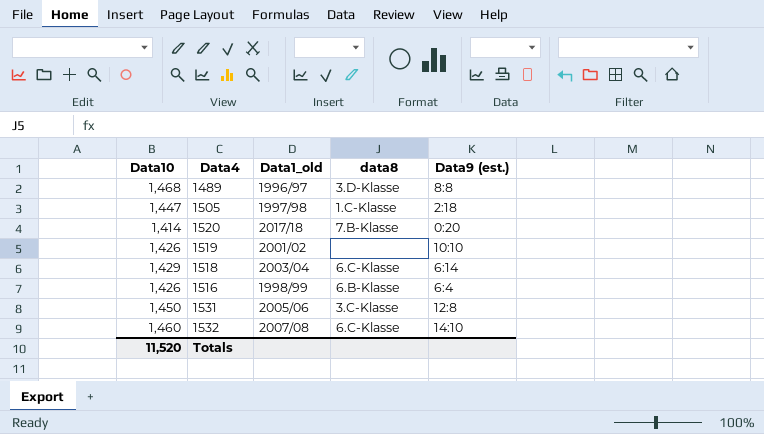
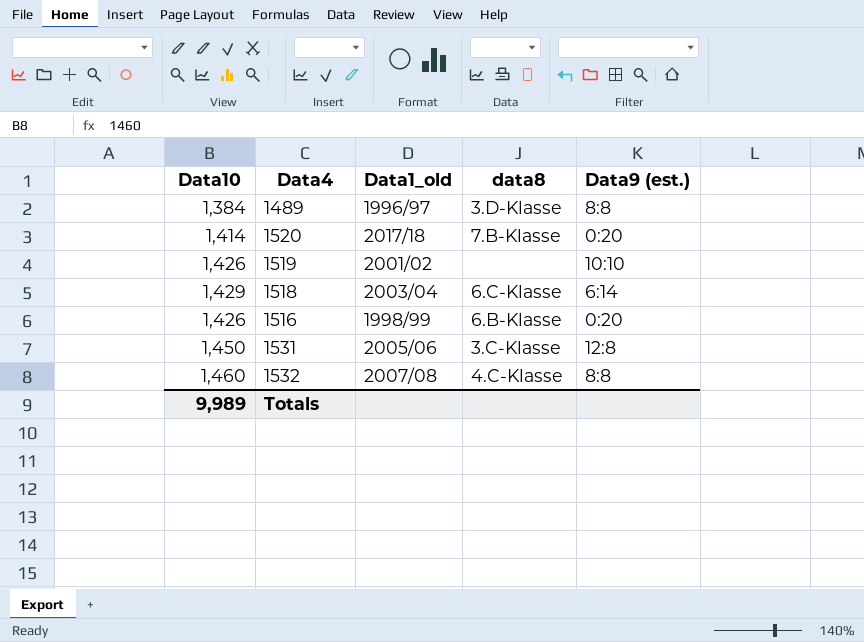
row 1505: 1,447 | 1997/98 | 1.C-Klasse | 2:18 -> none
1489 | Data10: 1,468 -> 1,384
1516 | Data9 (est.): 6:4 -> 0:20
1532 | data8: 6.C-Klasse -> 4.C-Klasse
1532 | Data9 (est.): 14:10 -> 8:8
Totals | Data10: 11,520 -> 9,989

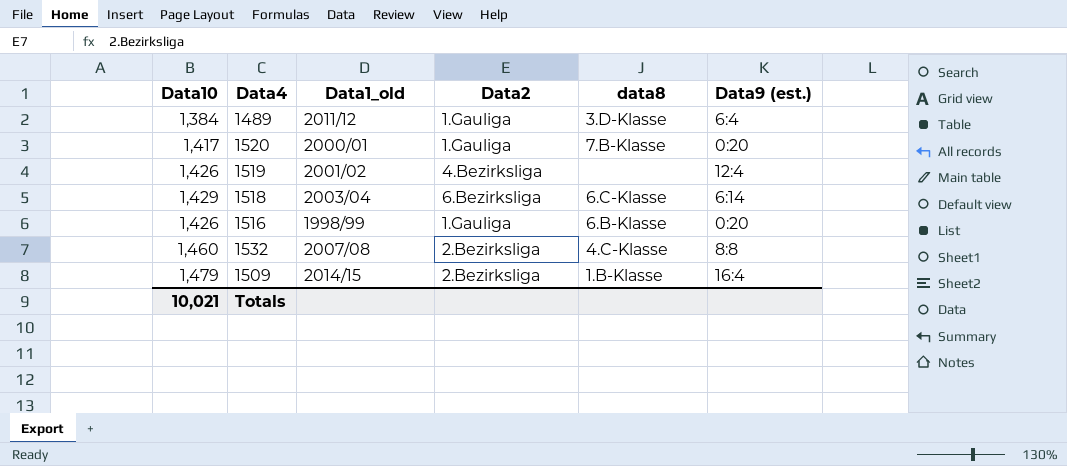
column Data2 | position: none -> 4
row 1531: 1,450 | 2005/06 | 3.C-Klasse | 12:8 -> none
1489 | Data1_old: 1996/97 -> 2011/12
1489 | Data9 (est.): 8:8 -> 6:4
1520 | Data10: 1,414 -> 1,417
1520 | Data1_old: 2017/18 -> 2000/01
1519 | Data9 (est.): 10:10 -> 12:4
row 1509: none -> 1,479 | 2014/15 | 2.Bezirksliga | 1.B-Klasse | 16:4
Totals | Data10: 9,989 -> 10,021

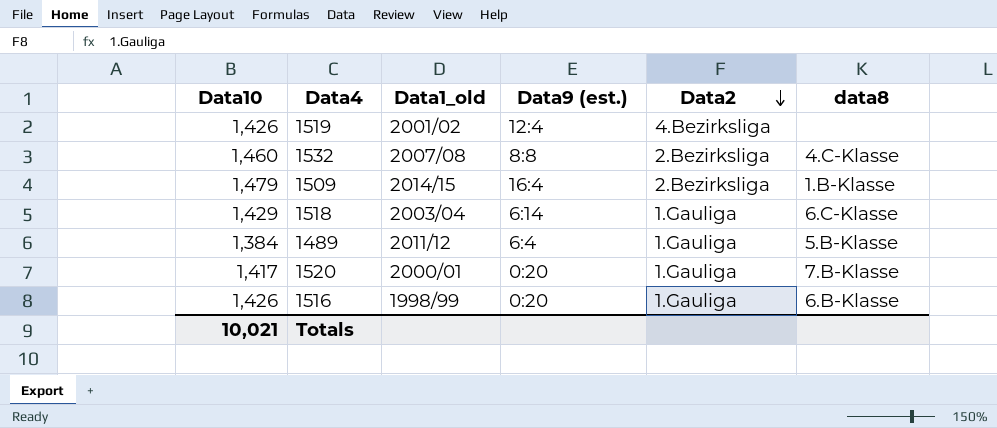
row order: none -> Data2 descending
column Data9 (est.) | position: 6 -> 4
1518 | Data2: 6.Bezirksliga -> 1.Gauliga
1489 | data8: 3.D-Klasse -> 5.B-Klasse

